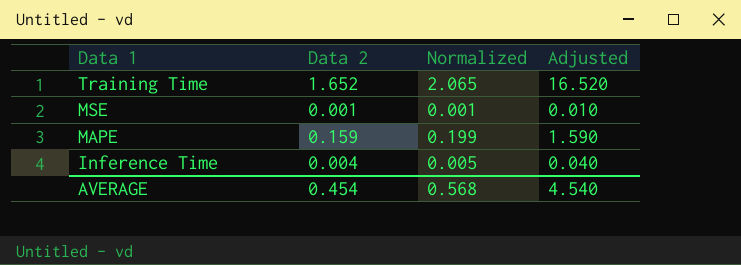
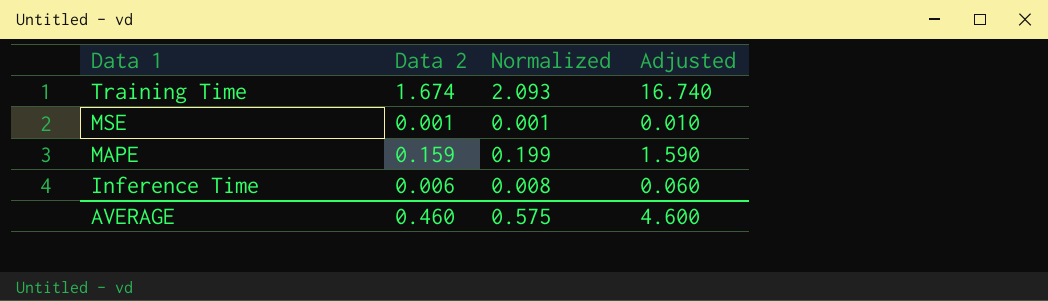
Training Time | Data 2: 1.652 -> 1.674
Training Time | Normalized: 2.065 -> 2.093
Training Time | Adjusted: 16.520 -> 16.740
Inference Time | Data 2: 0.004 -> 0.006
Inference Time | Normalized: 0.005 -> 0.008
Inference Time | Adjusted: 0.040 -> 0.060
AVERAGE | Data 2: 0.454 -> 0.460
AVERAGE | Normalized: 0.568 -> 0.575
AVERAGE | Adjusted: 4.540 -> 4.600

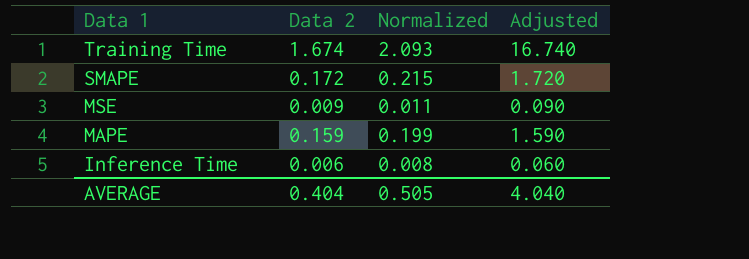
row SMAPE: none -> 0.172 | 0.215 | 1.720
MSE | Data 2: 0.001 -> 0.009
MSE | Normalized: 0.001 -> 0.011
MSE | Adjusted: 0.010 -> 0.090
AVERAGE | Data 2: 0.460 -> 0.404
AVERAGE | Normalized: 0.575 -> 0.505
AVERAGE | Adjusted: 4.600 -> 4.040

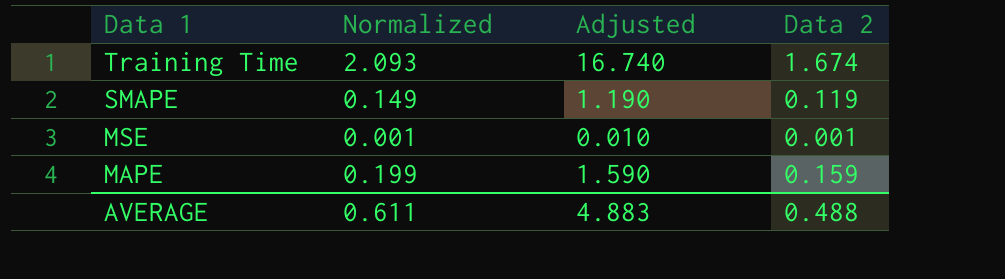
column Data 2 | position: 2 -> 4
row Inference Time: 0.006 | 0.008 | 0.060 -> none
SMAPE | Normalized: 0.215 -> 0.149
SMAPE | Adjusted: 1.720 -> 1.190
SMAPE | Data 2: 0.172 -> 0.119
MSE | Normalized: 0.011 -> 0.001
MSE | Adjusted: 0.090 -> 0.010
MSE | Data 2: 0.009 -> 0.001
AVERAGE | Normalized: 0.505 -> 0.611
AVERAGE | Adjusted: 4.040 -> 4.883
AVERAGE | Data 2: 0.404 -> 0.488

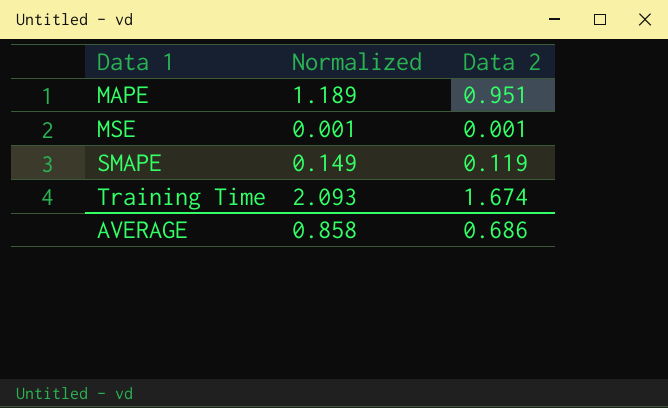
row order: Data 1 descending -> Data 1 ascending
column Adjusted | formula: [Data 2] * 10 -> none
MAPE | Normalized: 0.199 -> 1.189
MAPE | Data 2: 0.159 -> 0.951
AVERAGE | Normalized: 0.611 -> 0.858
AVERAGE | Data 2: 0.488 -> 0.686

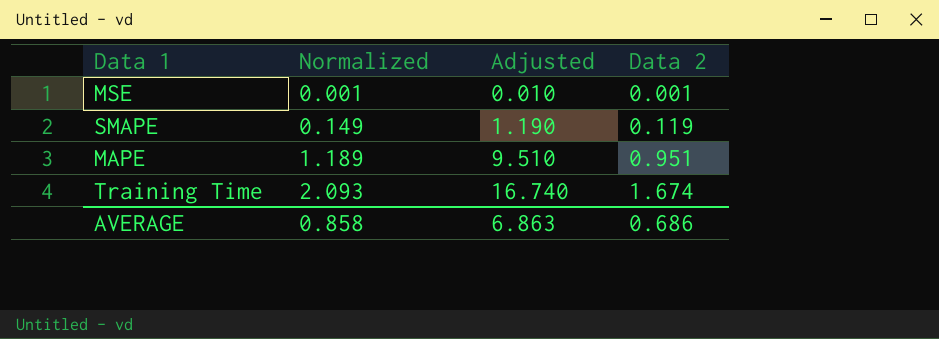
row order: Data 1 ascending -> Normalized ascending
column Adjusted | formula: none -> [Data 2] * 10

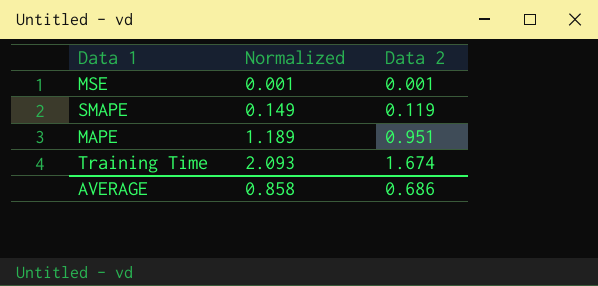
column Adjusted | formula: [Data 2] * 10 -> none

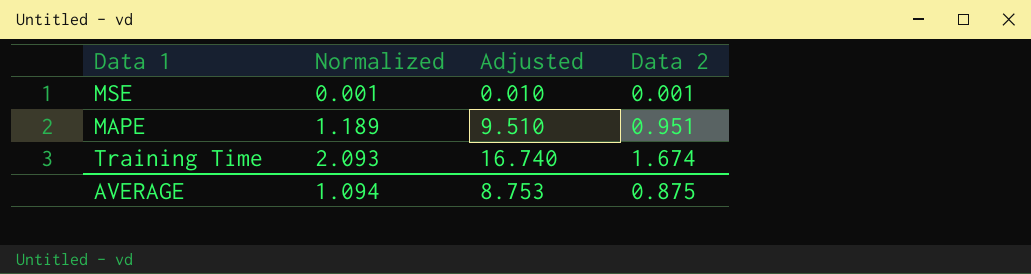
column Adjusted | formula: none -> [Data 2] * 10
row SMAPE: 0.149 | 0.119 -> none
AVERAGE | Normalized: 0.858 -> 1.094
AVERAGE | Data 2: 0.686 -> 0.875

